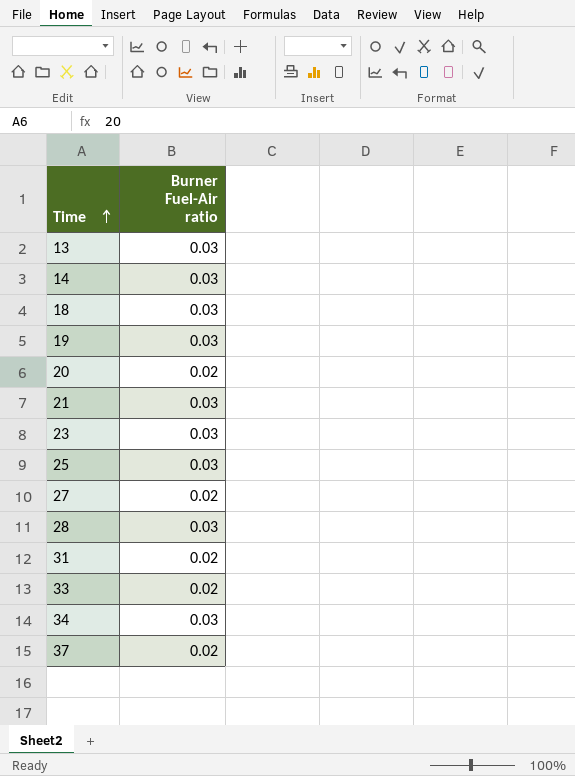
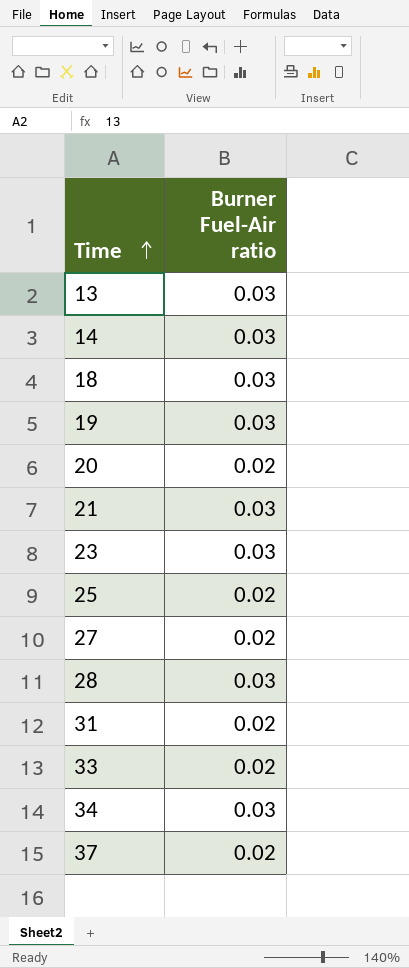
25 | Burner Fuel-Air ratio: 0.03 -> 0.02

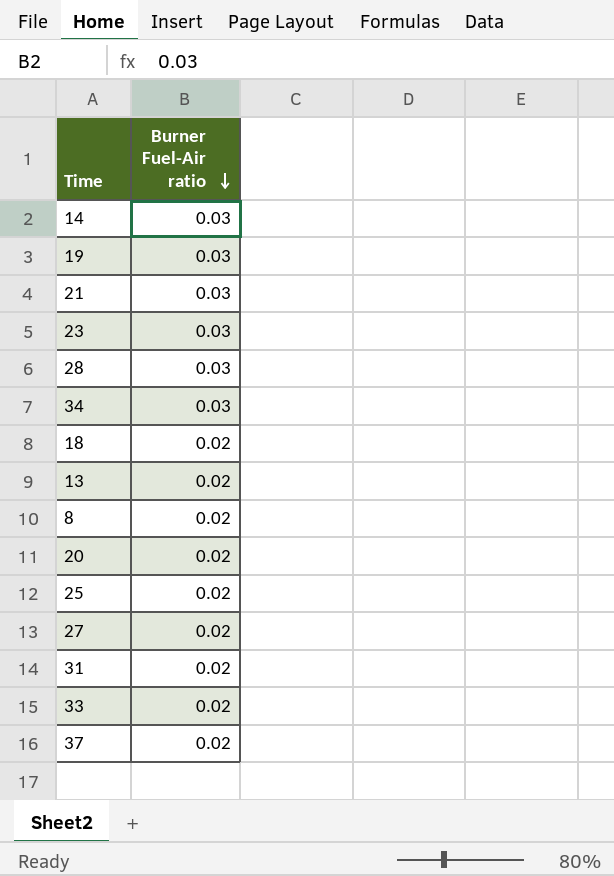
row order: Time ascending -> Burner Fuel-Air ratio descending
18 | Burner Fuel-Air ratio: 0.03 -> 0.02
13 | Burner Fuel-Air ratio: 0.03 -> 0.02
row 8: none -> 0.02

